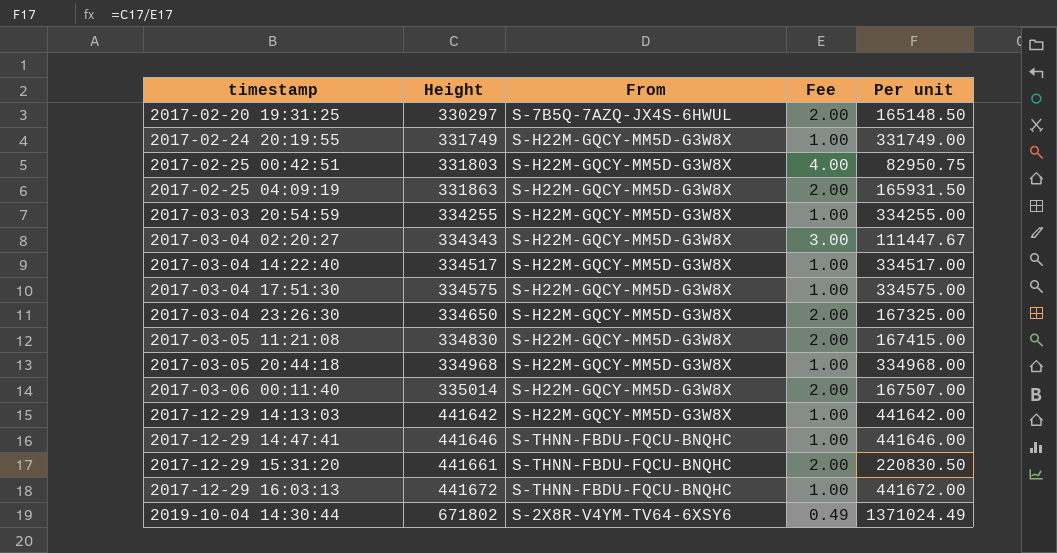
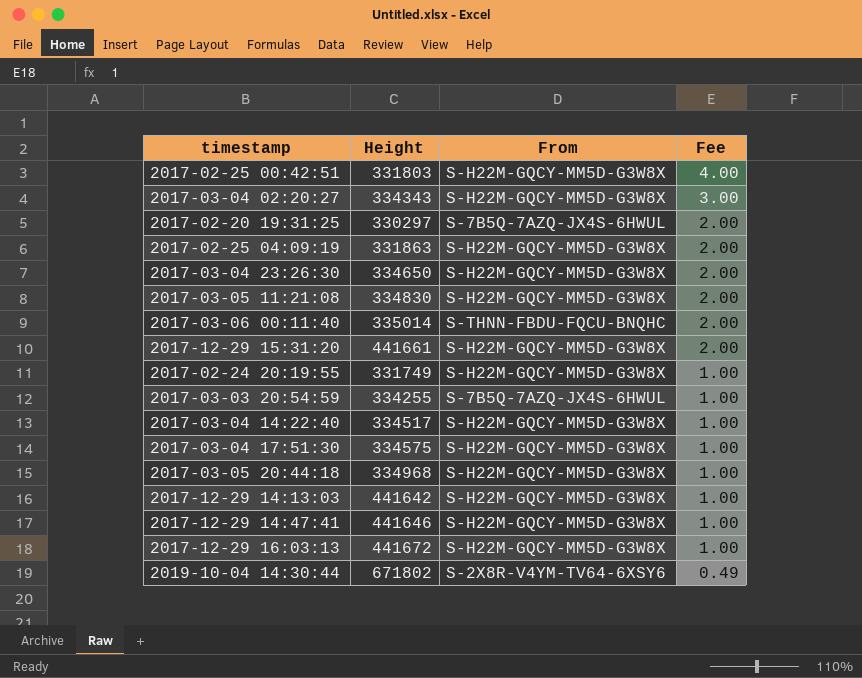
row order: timestamp ascending -> Fee descending
column Per unit | formula: [Height] / [Fee] -> none
2017-03-06 00:11:40 | From: S-H22M-GQCY-MM5D-G3W8X -> S-THNN-FBDU-FQCU-BNQHC
2017-12-29 15:31:20 | From: S-THNN-FBDU-FQCU-BNQHC -> S-H22M-GQCY-MM5D-G3W8X
2017-03-03 20:54:59 | From: S-H22M-GQCY-MM5D-G3W8X -> S-7B5Q-7AZQ-JX4S-6HWUL
2017-12-29 14:47:41 | From: S-THNN-FBDU-FQCU-BNQHC -> S-H22M-GQCY-MM5D-G3W8X
2017-12-29 16:03:13 | From: S-THNN-FBDU-FQCU-BNQHC -> S-H22M-GQCY-MM5D-G3W8X

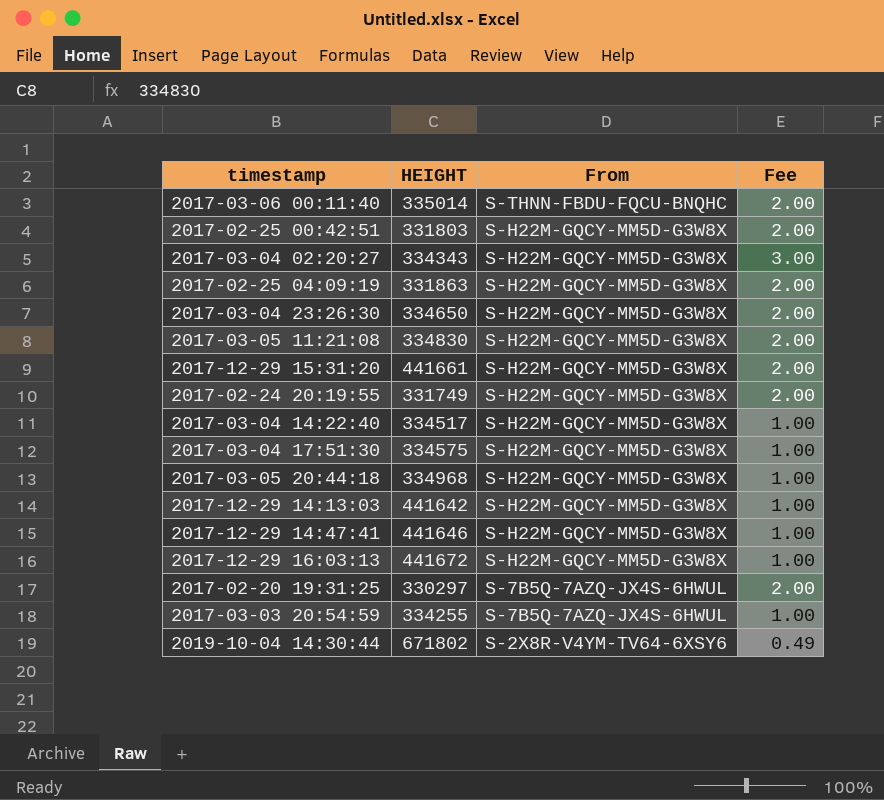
row order: Fee descending -> From descending
column name: Height -> HEIGHT
2017-02-25 00:42:51 | Fee: 4.00 -> 2.00
2017-02-24 20:19:55 | Fee: 1.00 -> 2.00

